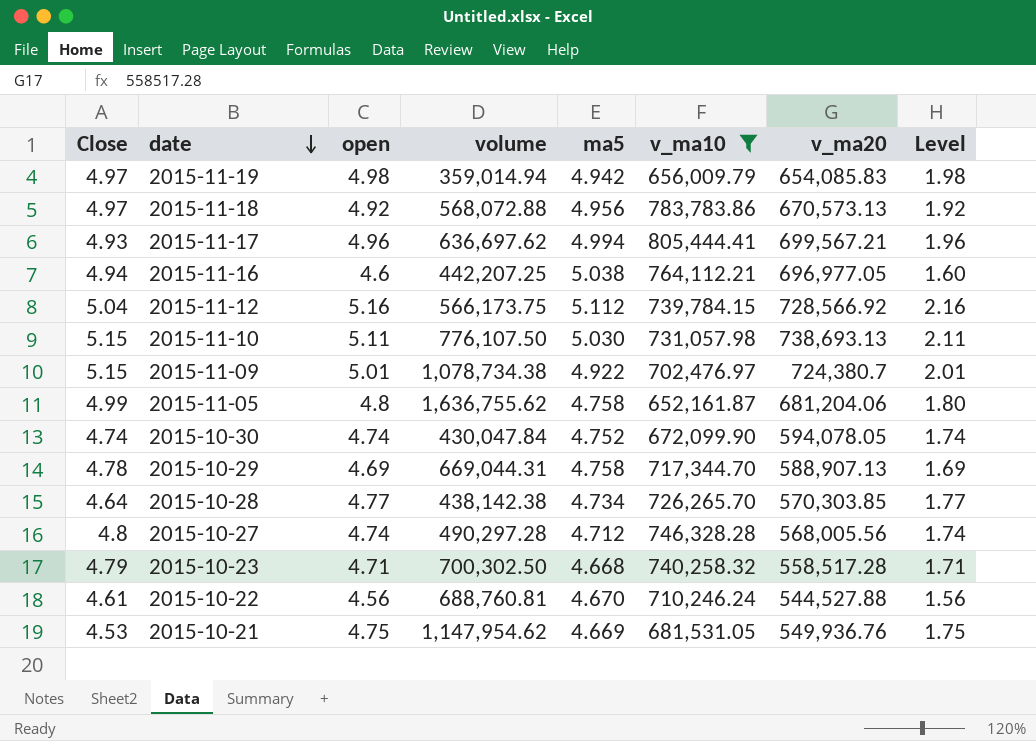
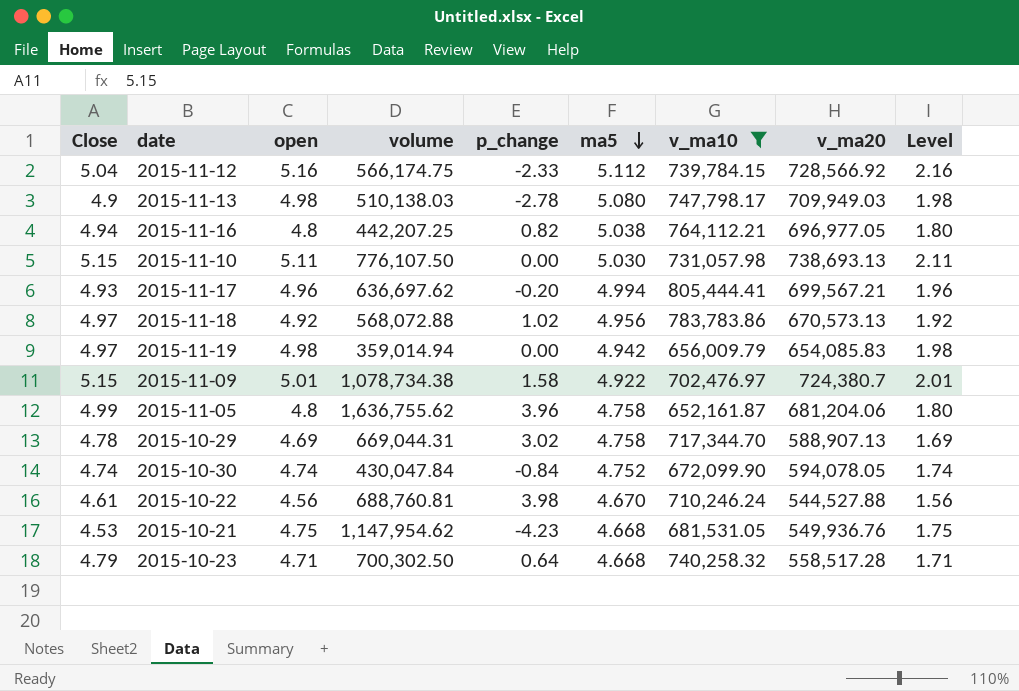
row order: date descending -> ma5 descending
column p_change | position: none -> 5
row 2015-10-28: 4.64 | 4.77 | 438,142.38 | 4.734 | 726,265.70 | 570,303.85 | 1.77 -> none
row 2015-10-27: 4.8 | 4.74 | 490,297.28 | 4.712 | 746,328.28 | 568,005.56 | 1.74 -> none
2015-11-12 | volume: 566,173.75 -> 566,174.75
row 2015-11-13: none -> 4.9 | 4.98 | 510,138.03 | -2.78 | 5.080 | 747,798.17 | 709,949.03 | 1.98
2015-11-16 | open: 4.6 -> 4.8
2015-11-16 | Level: 1.60 -> 1.80
2015-10-21 | ma5: 4.669 -> 4.668

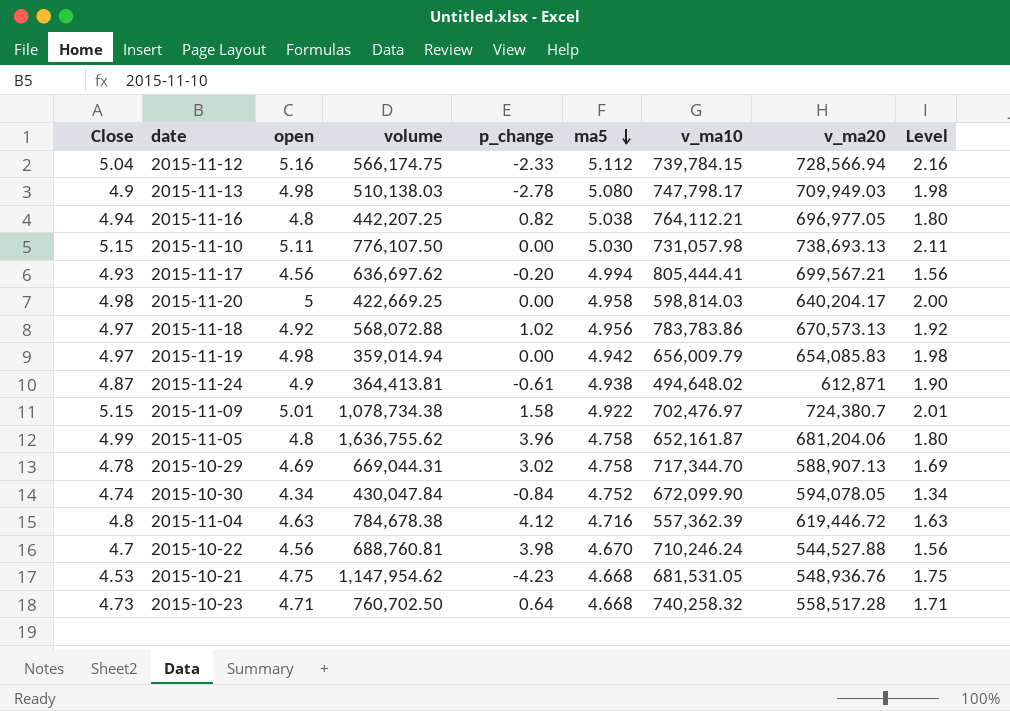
filter: v_ma10 >= 652,161.87 -> none
2015-11-12 | v_ma20: 728,566.92 -> 728,566.94
2015-11-17 | open: 4.96 -> 4.56
2015-11-17 | Level: 1.96 -> 1.56
2015-10-30 | open: 4.74 -> 4.34
2015-10-30 | Level: 1.74 -> 1.34
2015-10-22 | Close: 4.61 -> 4.7
2015-10-21 | v_ma20: 549,936.76 -> 548,936.76
2015-10-23 | Close: 4.79 -> 4.73
2015-10-23 | volume: 700,302.50 -> 760,702.50

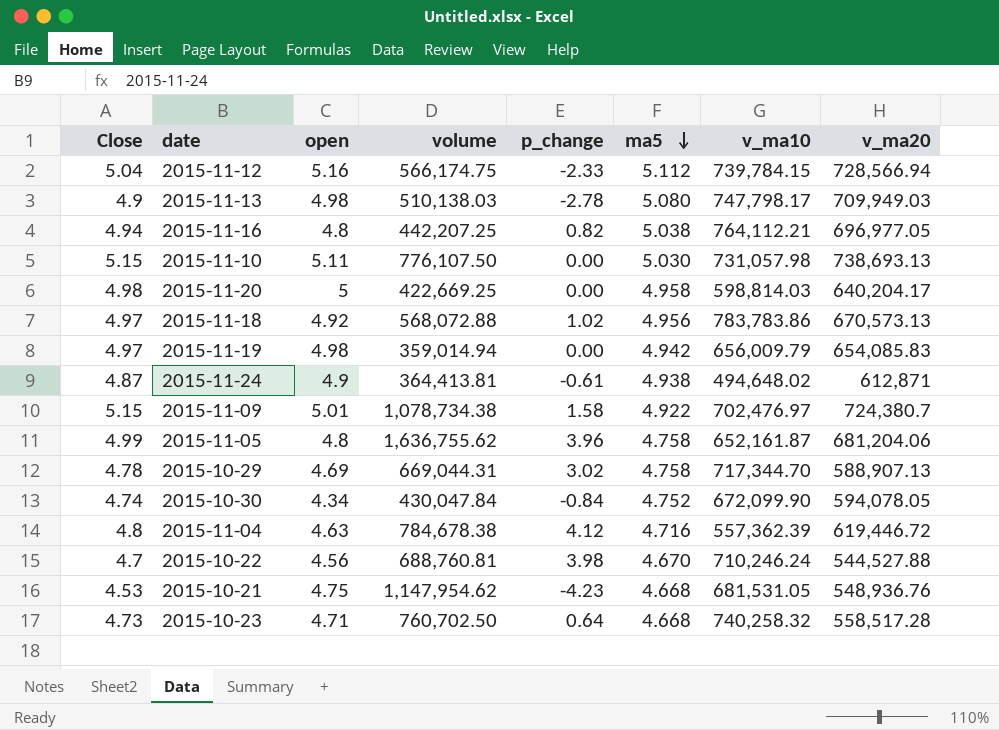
column Level | formula: [open] - 3 -> none
row 2015-11-17: 4.93 | 4.56 | 636,697.62 | -0.20 | 4.994 | 805,444.41 | 699,567.21 | 1.56 -> none

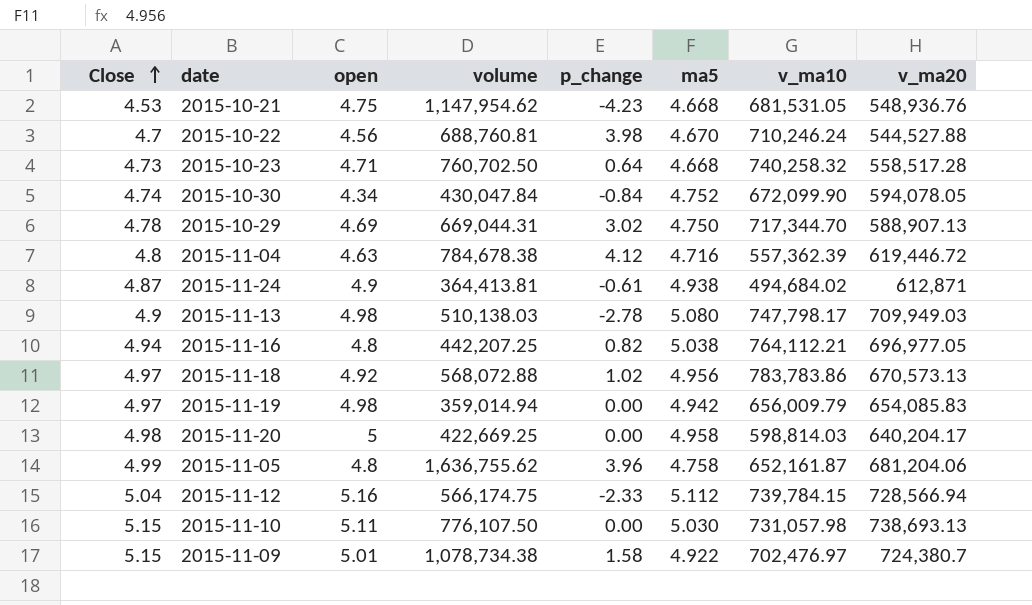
row order: ma5 descending -> Close ascending
2015-10-29 | ma5: 4.758 -> 4.750
2015-11-24 | v_ma10: 494,648.02 -> 494,684.02

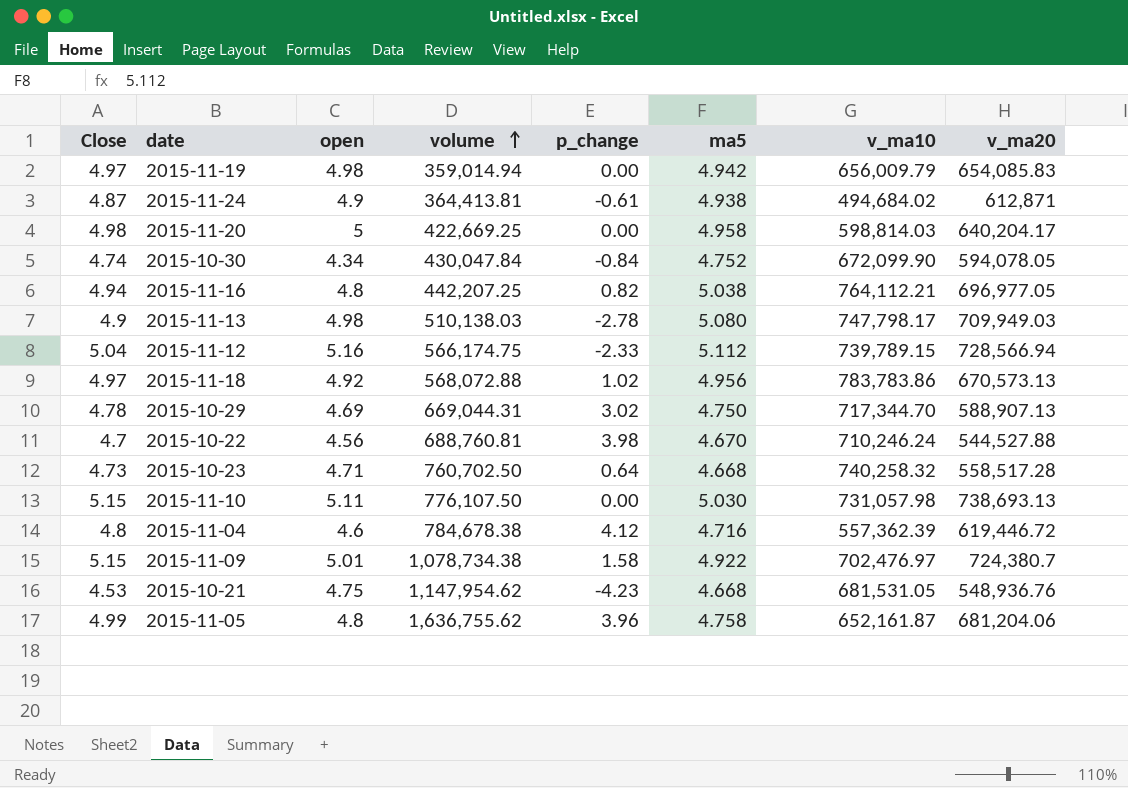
row order: Close ascending -> volume ascending
2015-11-12 | v_ma10: 739,784.15 -> 739,789.15
2015-11-04 | open: 4.63 -> 4.6

